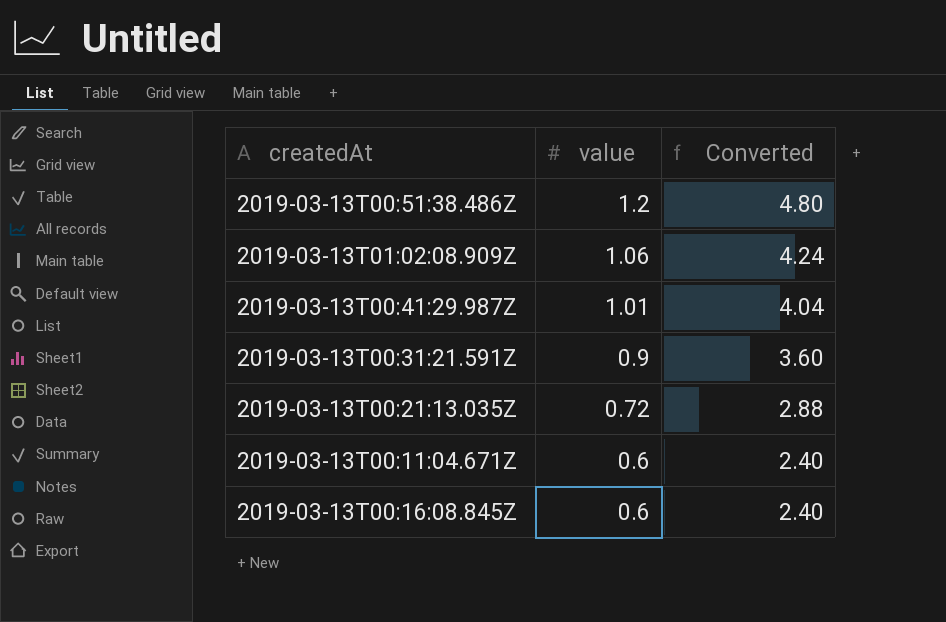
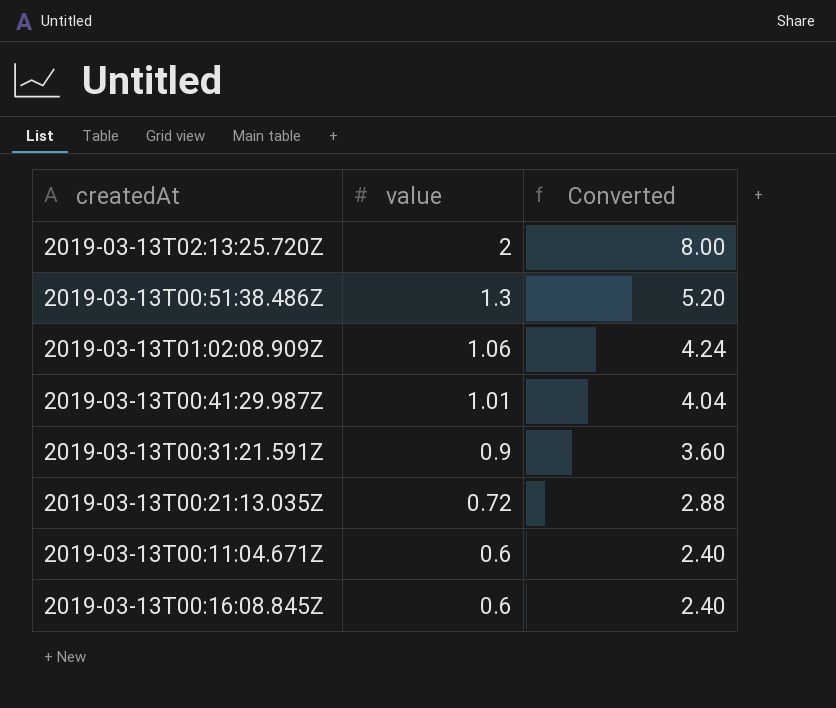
row 2019-03-13T02:13:25.720Z: none -> 2 | 8.00
2019-03-13T00:51:38.486Z | value: 1.2 -> 1.3
2019-03-13T00:51:38.486Z | Converted: 4.80 -> 5.20

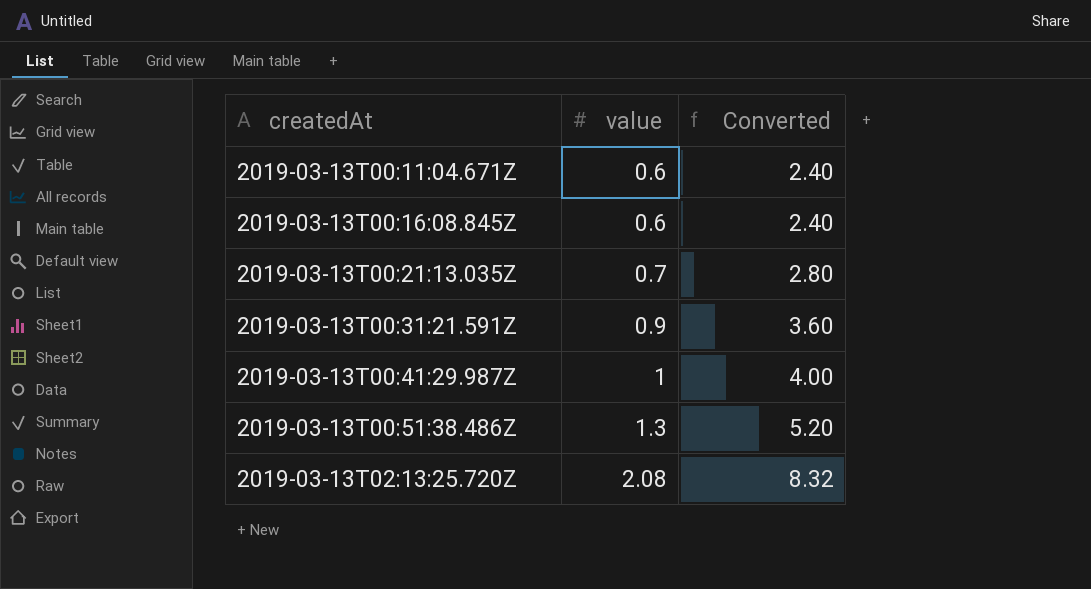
row order: value descending -> createdAt ascending
row 2019-03-13T01:02:08.909Z: 1.06 | 4.24 -> none
2019-03-13T00:21:13.035Z | value: 0.72 -> 0.7
2019-03-13T00:21:13.035Z | Converted: 2.88 -> 2.80
2019-03-13T00:41:29.987Z | value: 1.01 -> 1
2019-03-13T00:41:29.987Z | Converted: 4.04 -> 4.00
2019-03-13T02:13:25.720Z | value: 2 -> 2.08
2019-03-13T02:13:25.720Z | Converted: 8.00 -> 8.32

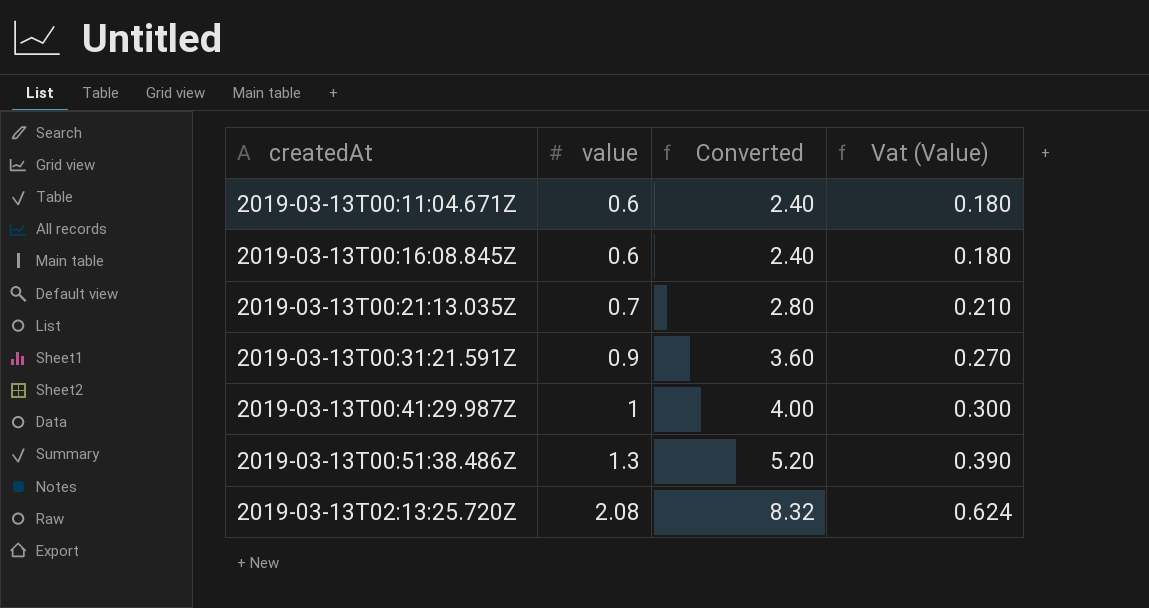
column Vat (Value) | formula: none -> [value] * 0.3

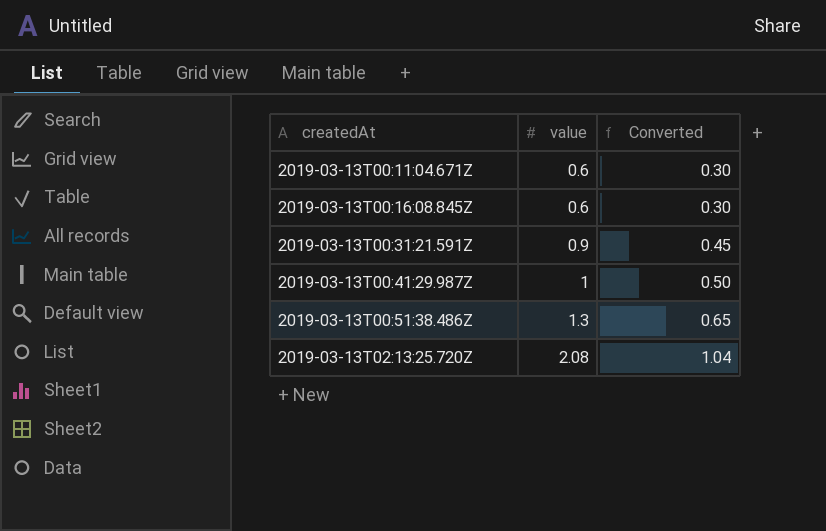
column Vat (Value) | formula: [value] * 0.3 -> none
column Converted | formula: [value] * 4 -> [value] * 0.5
row 2019-03-13T00:21:13.035Z: 0.7 | 2.80 | 0.210 -> none

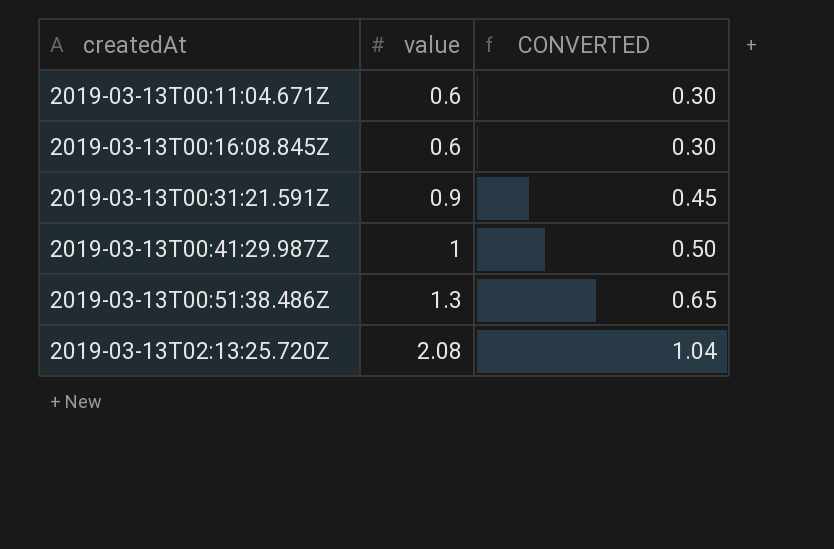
column name: Converted -> CONVERTED

